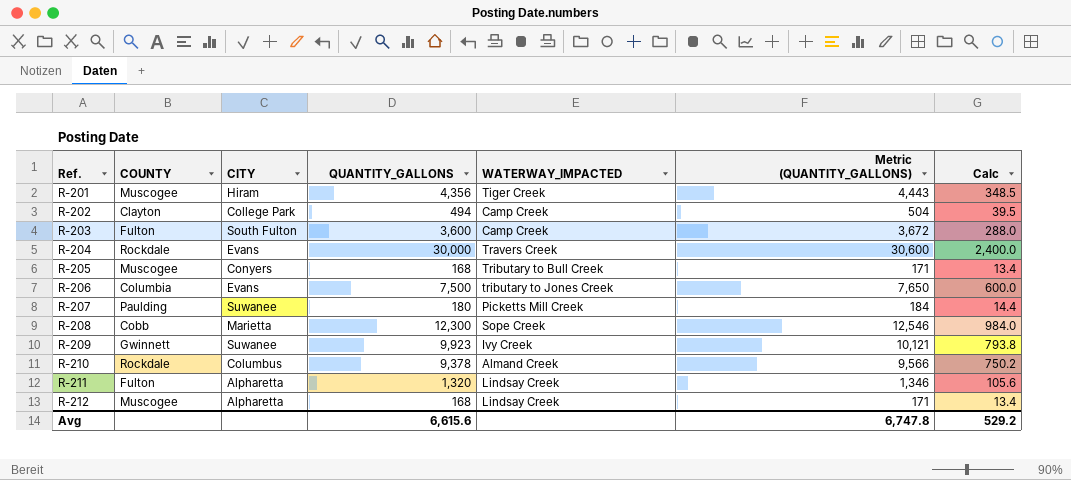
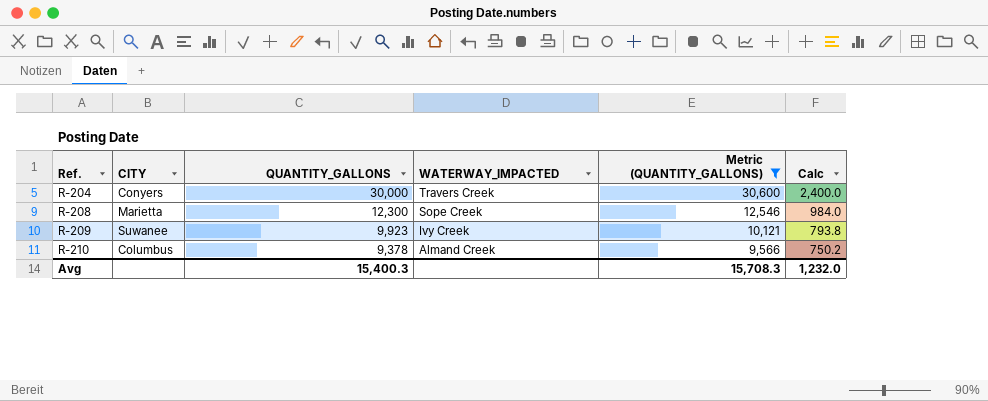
filter: none -> Metric (QUANTITY_GALLONS) >= 9,566
column COUNTY | position: 2 -> none
R-204 | CITY: Evans -> Conyers
Avg | QUANTITY_GALLONS: 6,615.6 -> 15,400.3
Avg | Metric (QUANTITY_GALLONS): 6,747.8 -> 15,708.3
Avg | Calc: 529.2 -> 1,232.0

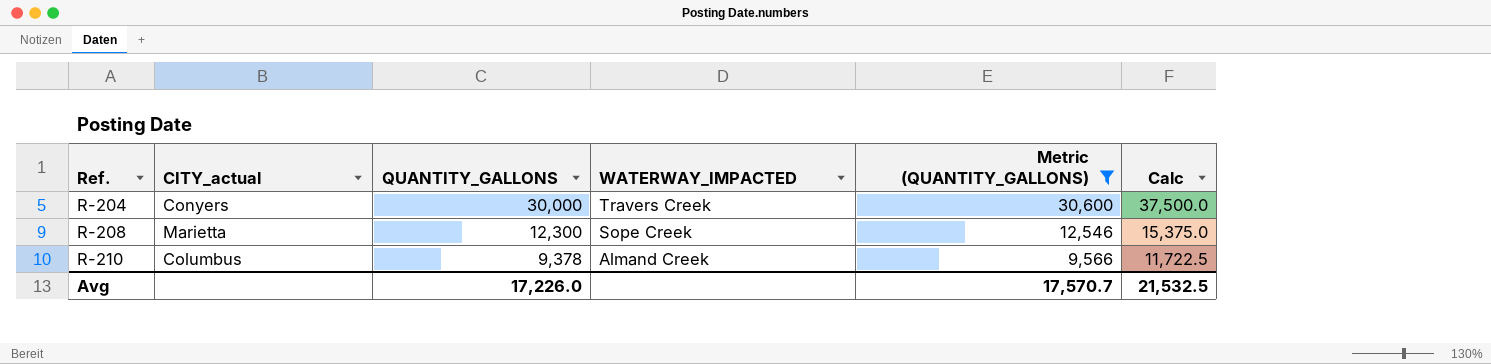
column name: CITY -> CITY_actual
column Calc | formula: [QUANTITY_GALLONS] * 0.08 -> [QUANTITY_GALLONS] * 1.25
row R-209: Suwanee | 9,923 | Ivy Creek | 10,121 | 793.8 -> none
Avg | QUANTITY_GALLONS: 15,400.3 -> 17,226.0
Avg | Metric (QUANTITY_GALLONS): 15,708.3 -> 17,570.7
Avg | Calc: 1,232.0 -> 21,532.5

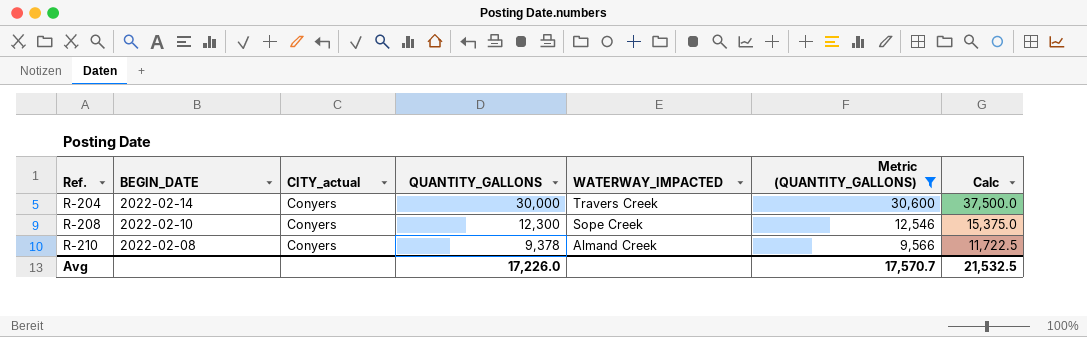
column BEGIN_DATE | position: none -> 2
R-208 | CITY_actual: Marietta -> Conyers
R-210 | CITY_actual: Columbus -> Conyers

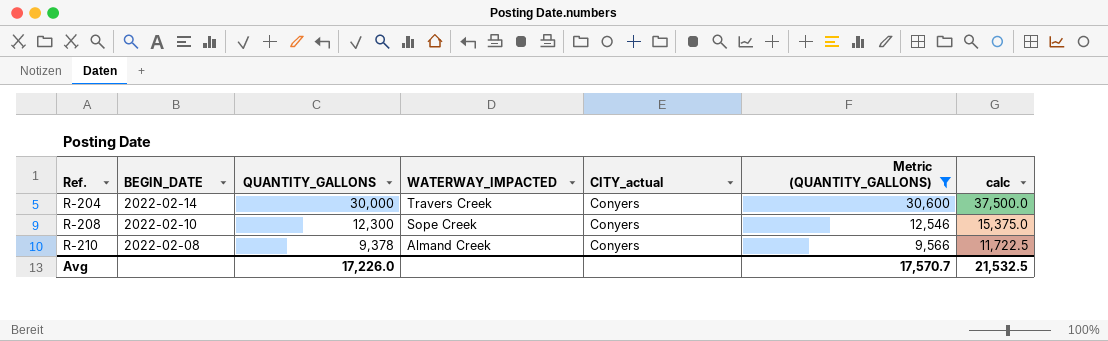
column CITY_actual | position: 3 -> 5
column name: Calc -> calc

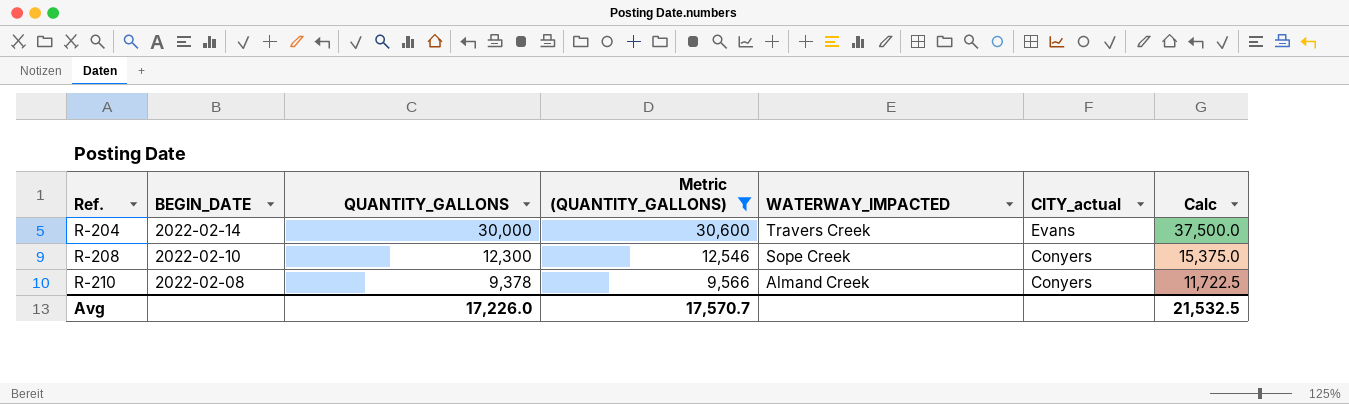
column Metric (QUANTITY_GALLONS) | position: 6 -> 4
column name: calc -> Calc
R-204 | CITY_actual: Conyers -> Evans

